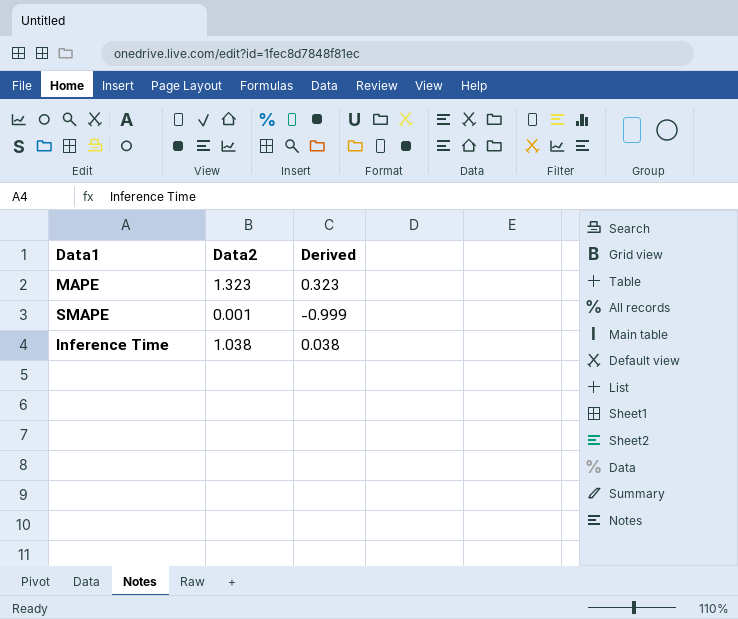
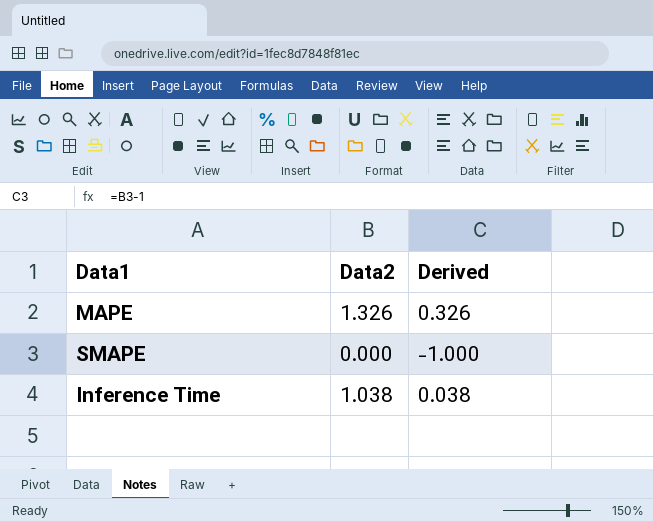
MAPE | Data2: 1.323 -> 1.326
MAPE | Derived: 0.323 -> 0.326
SMAPE | Data2: 0.001 -> 0.000
SMAPE | Derived: -0.999 -> -1.000

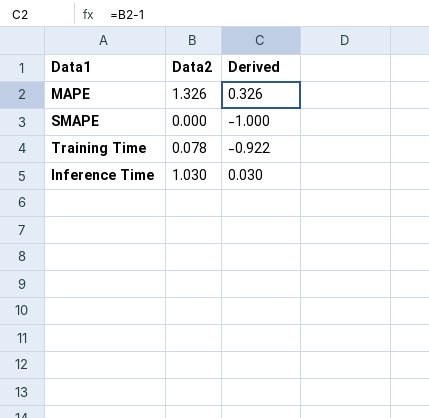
row Training Time: none -> 0.078 | -0.922
Inference Time | Data2: 1.038 -> 1.030
Inference Time | Derived: 0.038 -> 0.030

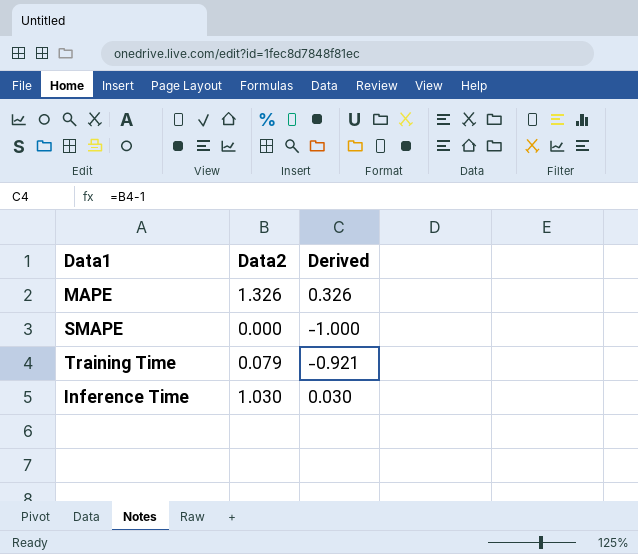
Training Time | Data2: 0.078 -> 0.079
Training Time | Derived: -0.922 -> -0.921

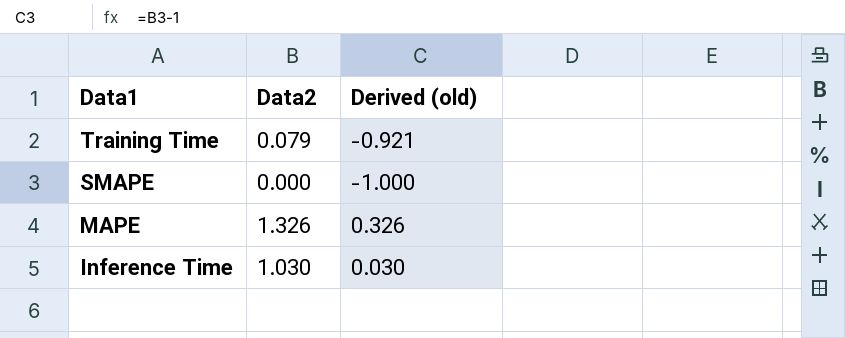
row order: none -> Data1 descending
column name: Derived -> Derived (old)

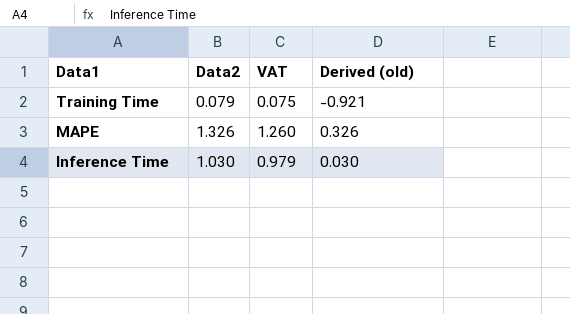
column VAT | formula: none -> [Data2] * 0.95
row SMAPE: 0.000 | -1.000 -> none

